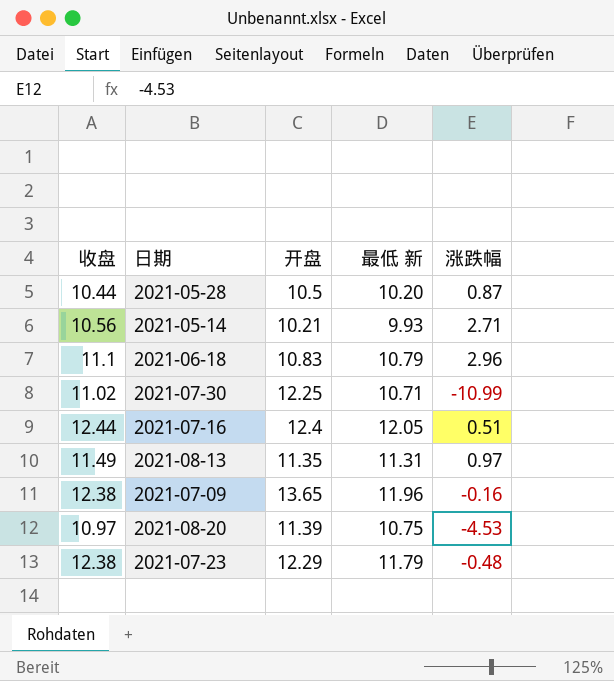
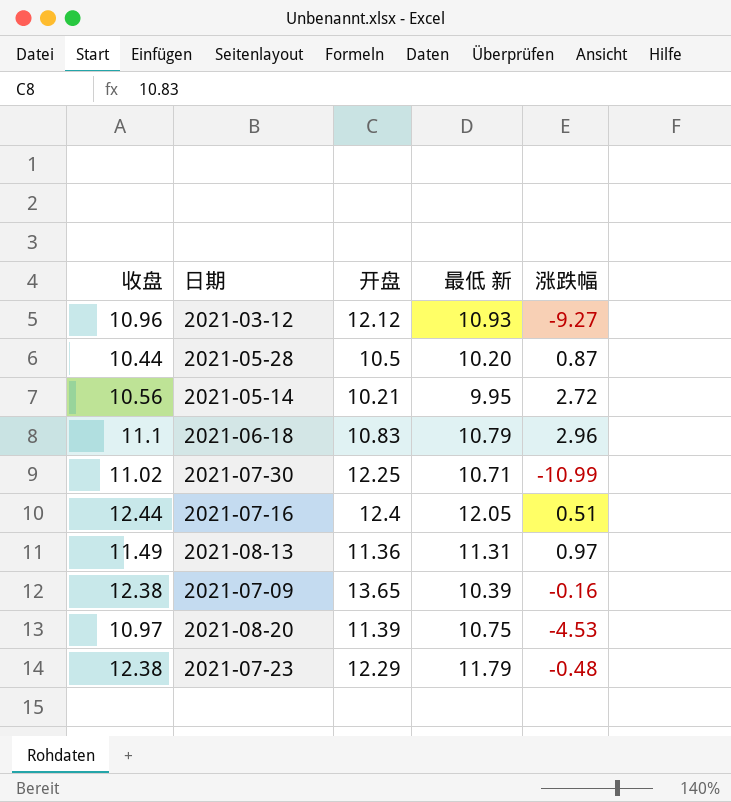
row 2021-03-12: none -> 10.96 | 12.12 | 10.93 | -9.27
2021-05-14 | 最低 新: 9.93 -> 9.95
2021-05-14 | 涨跌幅: 2.71 -> 2.72
2021-08-13 | 开盘: 11.35 -> 11.36
2021-07-09 | 最低 新: 11.96 -> 10.39

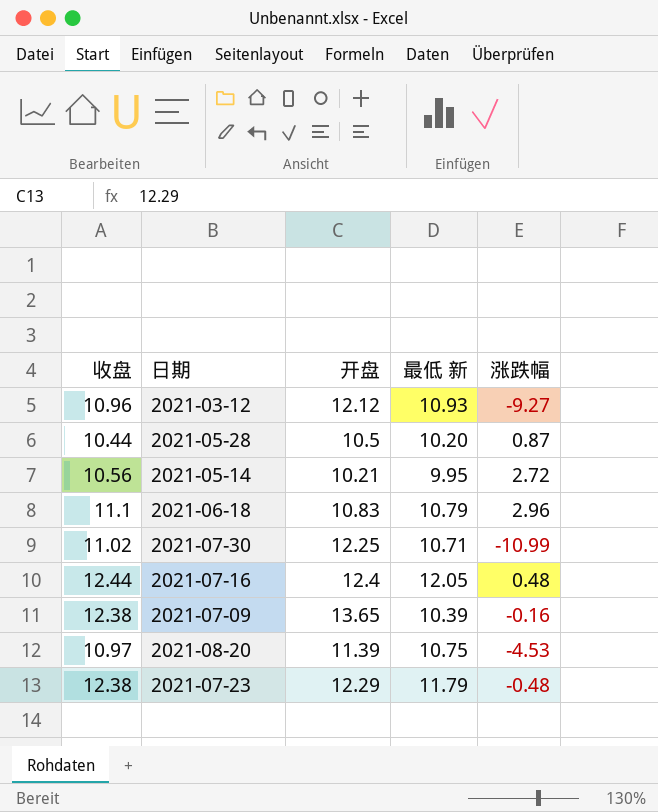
row 2021-08-13: 11.49 | 11.36 | 11.31 | 0.97 -> none
2021-07-16 | 涨跌幅: 0.51 -> 0.48

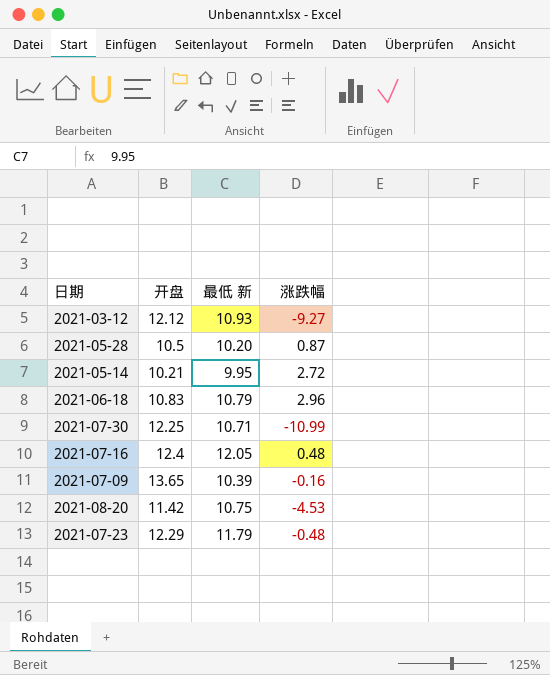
column 收盘 | position: 1 -> none
2021-08-20 | 开盘: 11.39 -> 11.42

